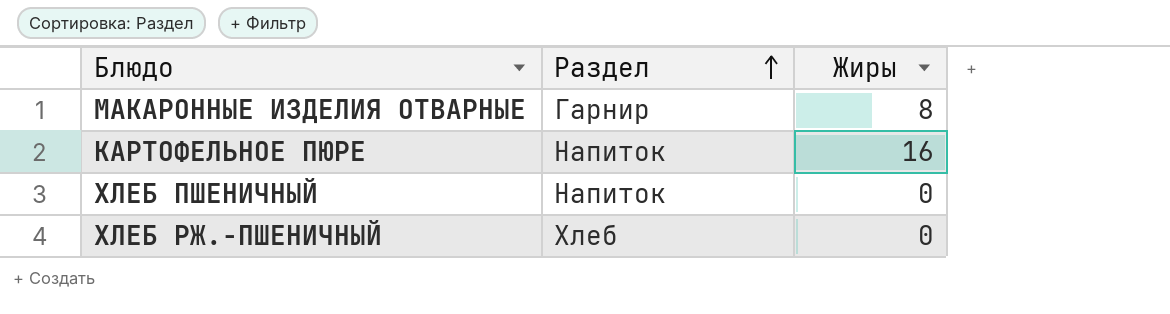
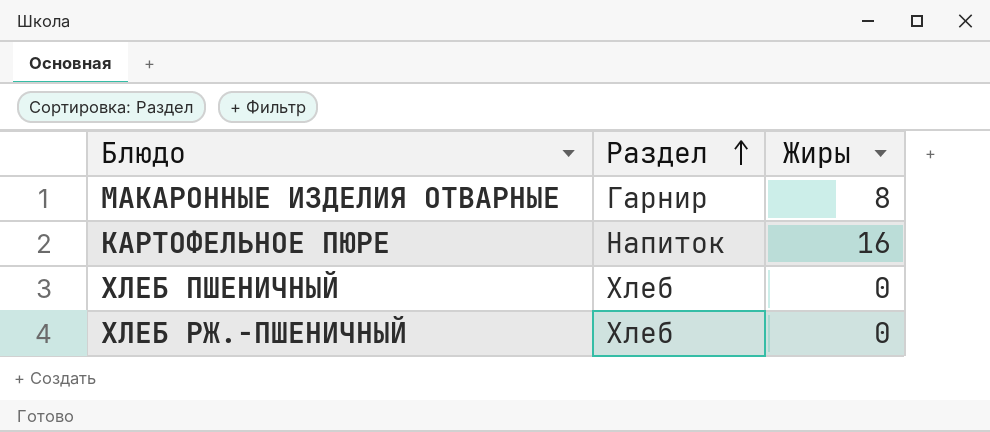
ХЛЕБ ПШЕНИЧНЫЙ | Раздел: Напиток -> Хлеб

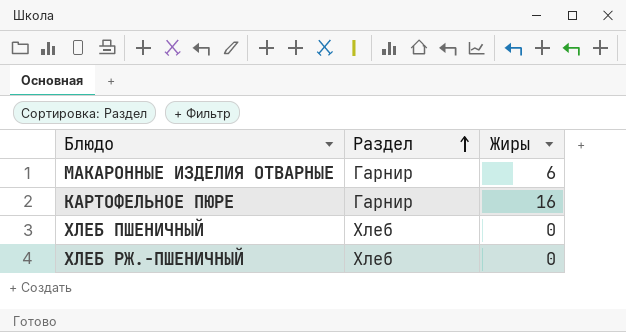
МАКАРОННЫЕ ИЗДЕЛИЯ ОТВАРНЫЕ | Жиры: 8 -> 6
КАРТОФЕЛЬНОЕ ПЮРЕ | Раздел: Напиток -> Гарнир

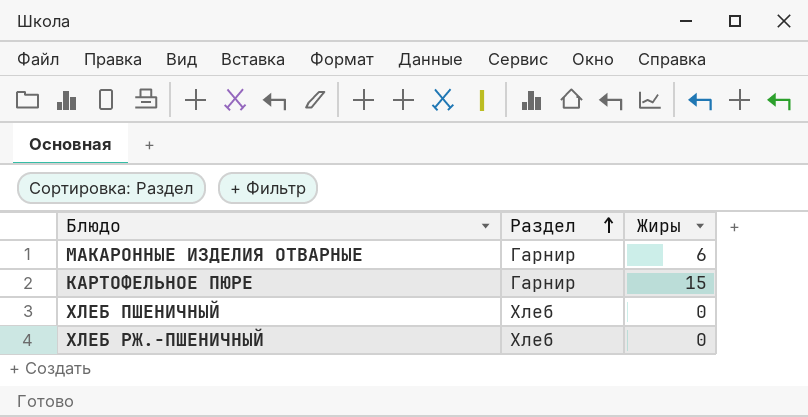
КАРТОФЕЛЬНОЕ ПЮРЕ | Жиры: 16 -> 15

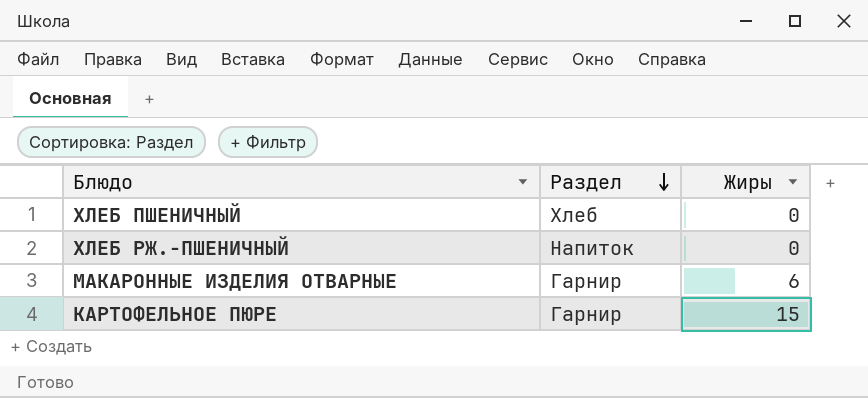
row order: Раздел ascending -> Раздел descending
ХЛЕБ РЖ.-ПШЕНИЧНЫЙ | Раздел: Хлеб -> Напиток

